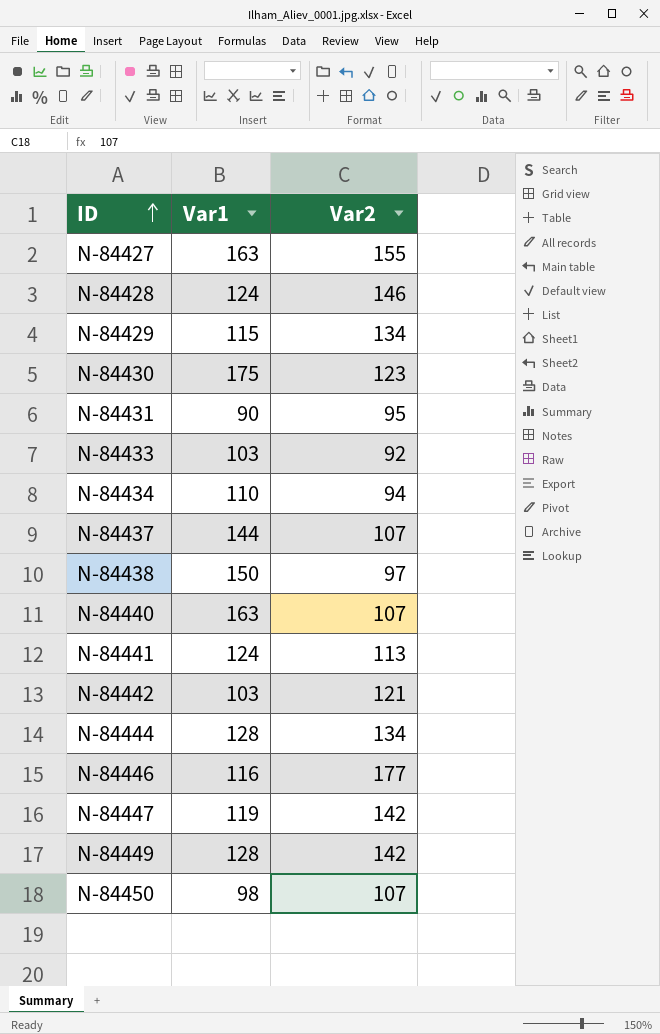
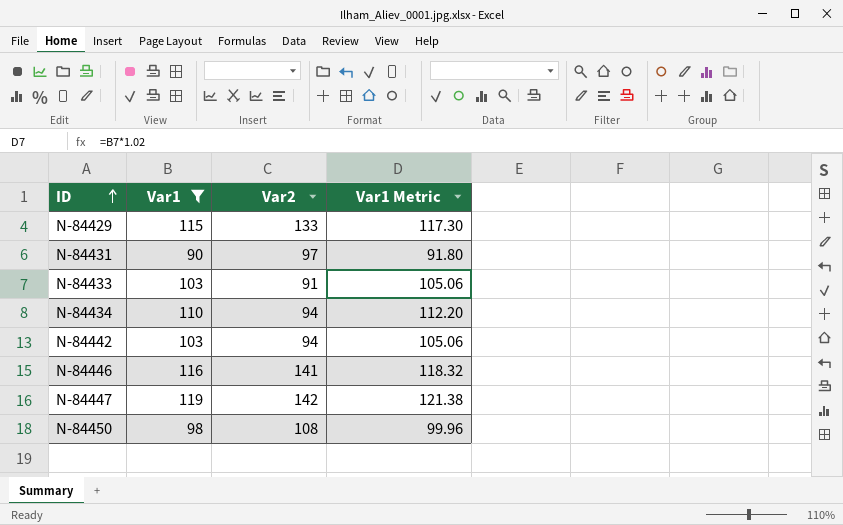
filter: none -> Var1 <= 119
column Var1 Metric | formula: none -> [Var1] * 1.02
N-84429 | Var2: 134 -> 133
N-84431 | Var2: 95 -> 97
N-84433 | Var2: 92 -> 91
N-84442 | Var2: 121 -> 94
N-84446 | Var2: 177 -> 141
N-84450 | Var2: 107 -> 108

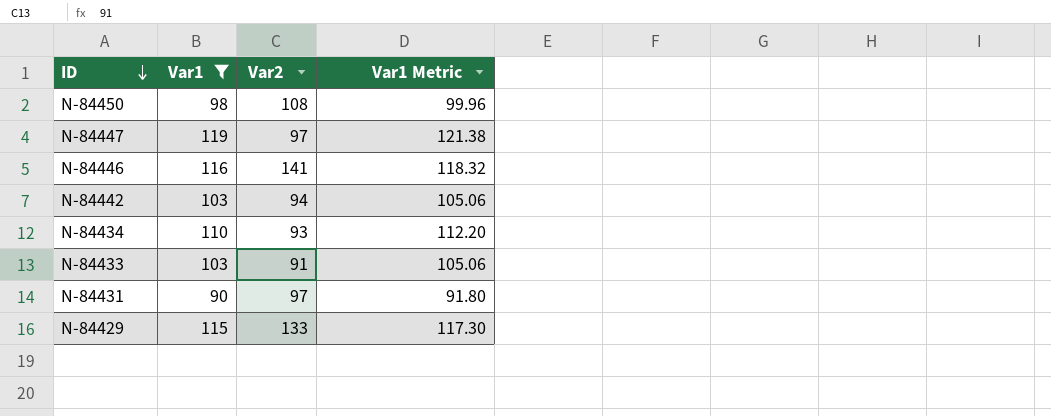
row order: ID ascending -> ID descending
N-84447 | Var2: 142 -> 97
N-84434 | Var2: 94 -> 93

